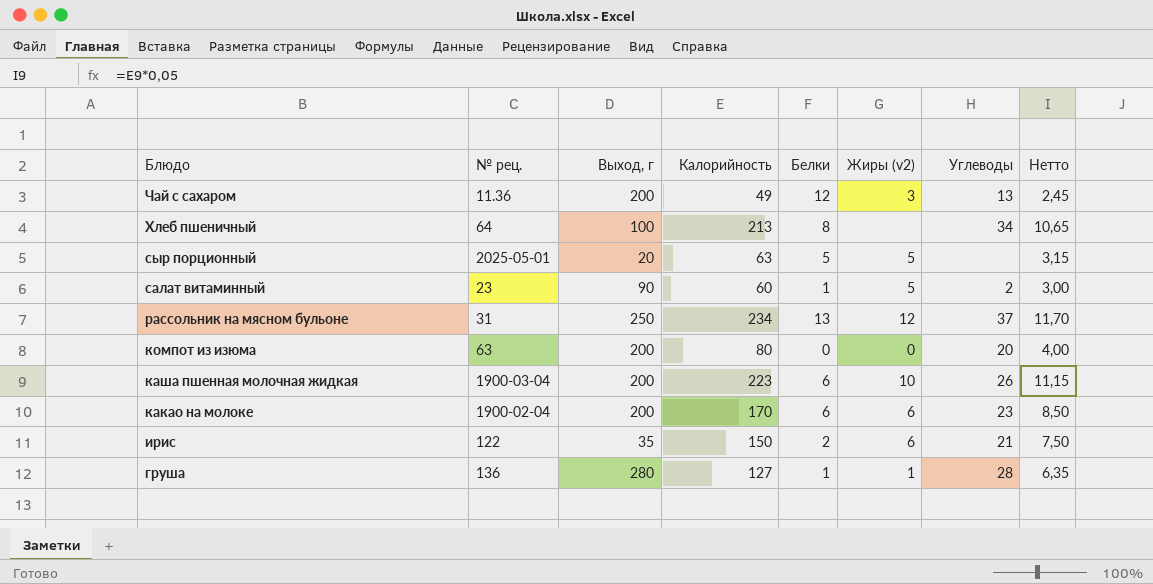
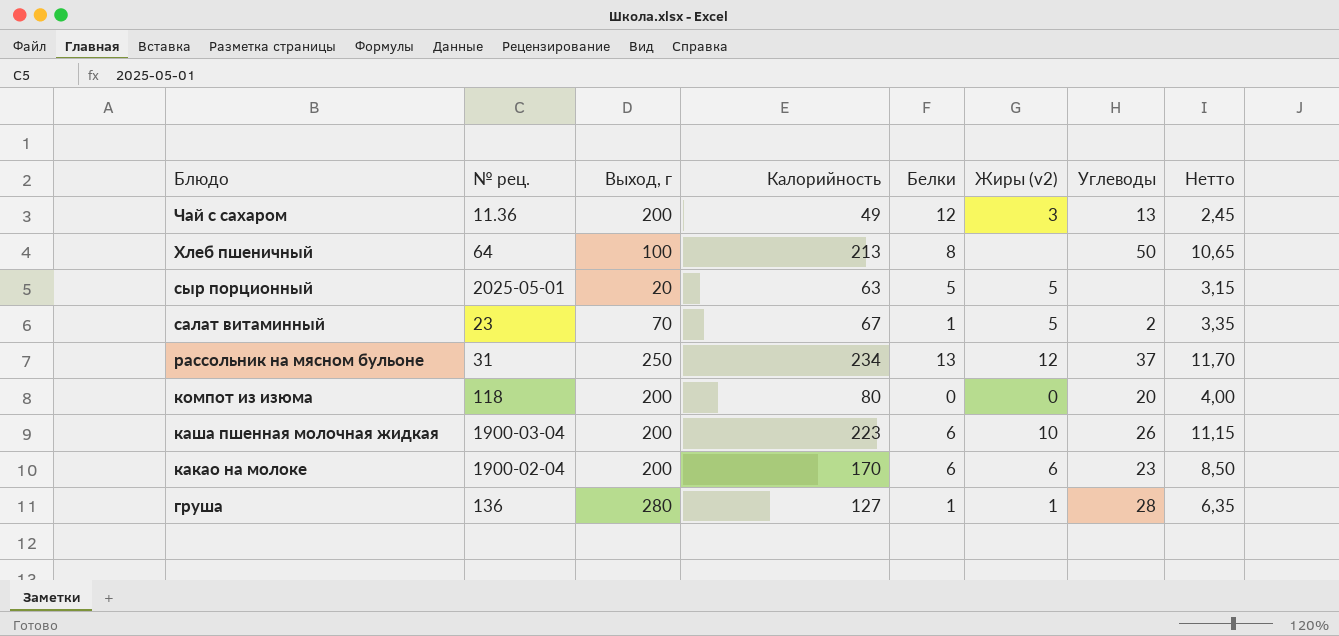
row ирис: 122 | 35 | 150 | 2 | 6 | 21 | 7,50 -> none
Хлеб пшеничный | Углеводы: 34 -> 50
салат витаминный | Выход, г: 90 -> 70
салат витаминный | Калорийность: 60 -> 67
салат витаминный | Нетто: 3,00 -> 3,35
компот из изюма | № рец.: 63 -> 118

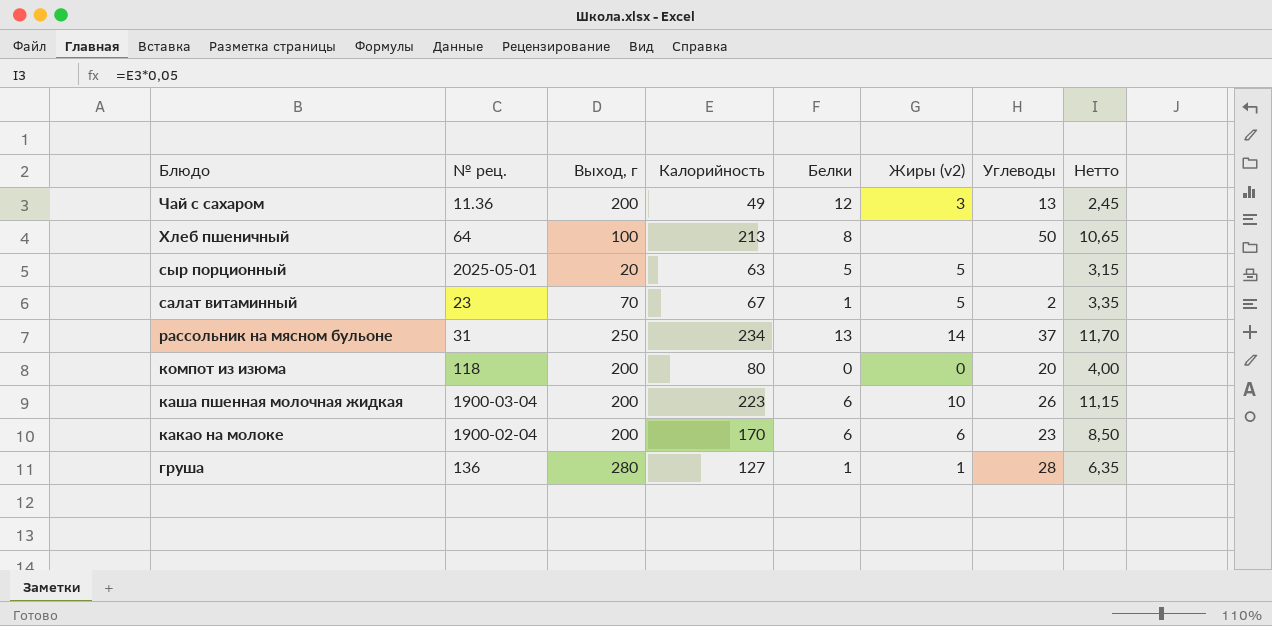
рассольник на мясном бульоне | Жиры (v2): 12 -> 14

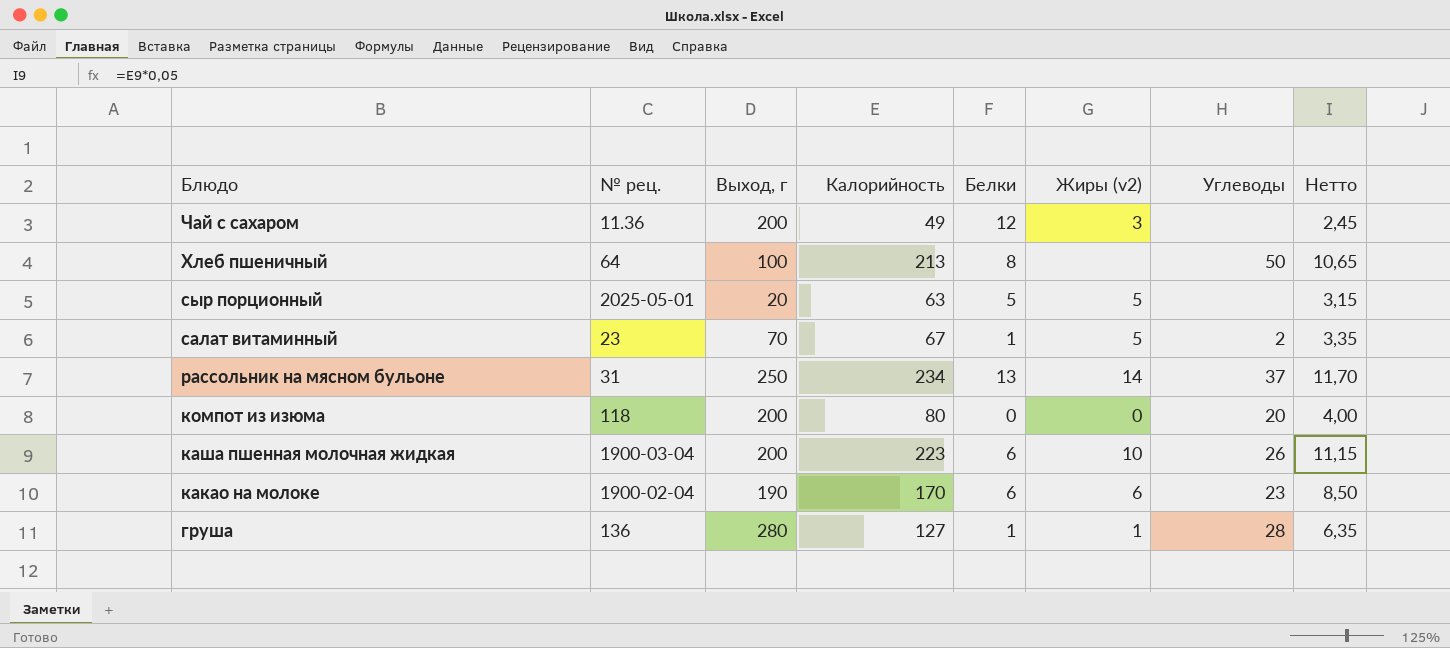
Чай с сахаром | Углеводы: 13 -> none
какао на молоке | Выход, г: 200 -> 190

